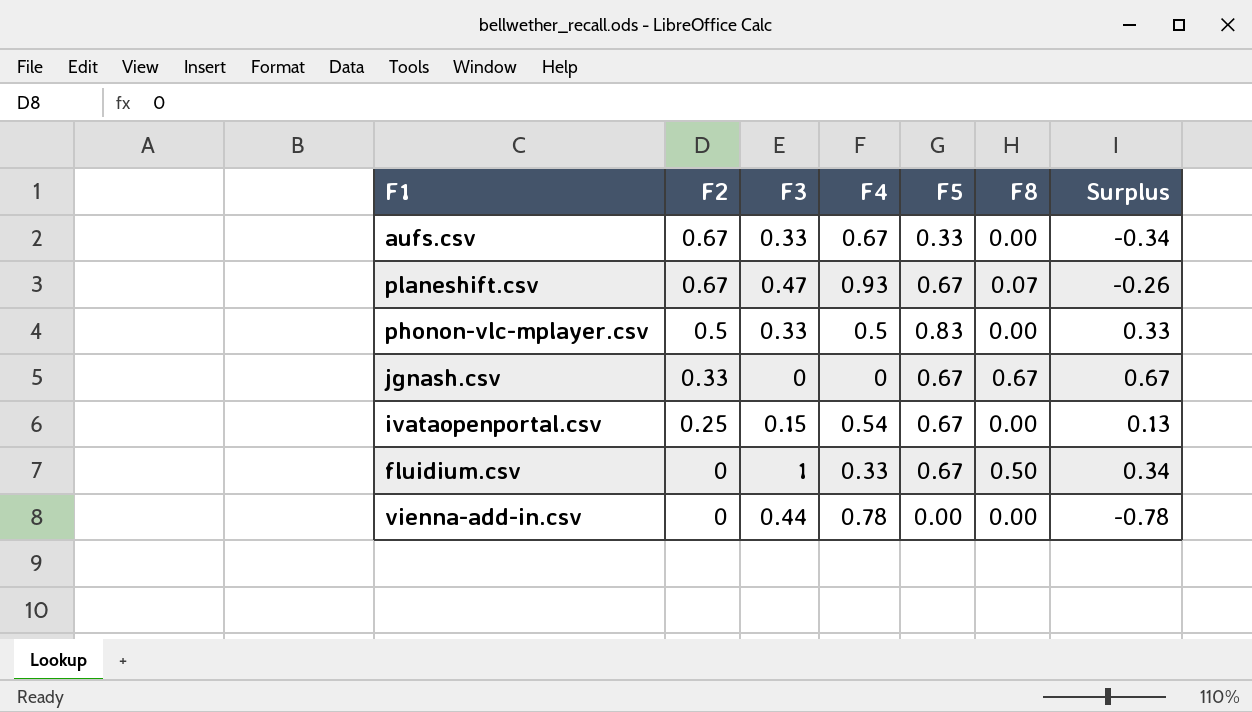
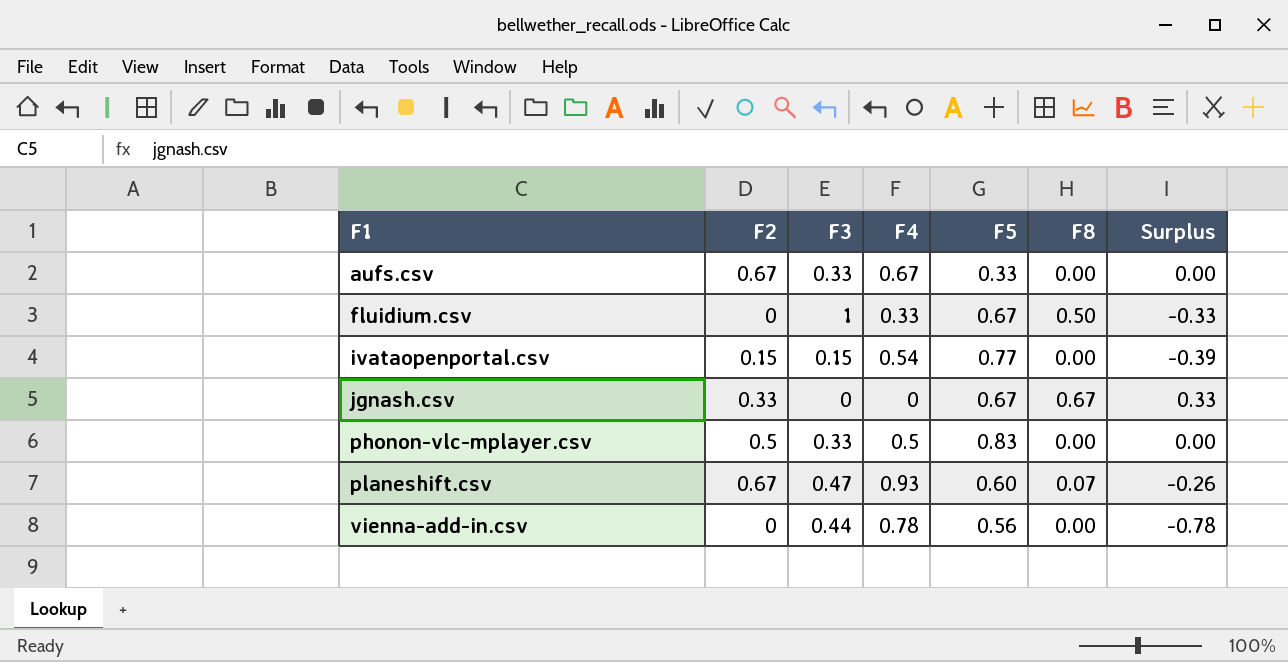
row order: F2 descending -> F1 ascending
column Surplus | formula: [F5] - [F4] -> [F2] - [F4]
ivataopenportal.csv | F2: 0.25 -> 0.15
ivataopenportal.csv | F5: 0.67 -> 0.77
planeshift.csv | F5: 0.67 -> 0.60
vienna-add-in.csv | F5: 0.00 -> 0.56

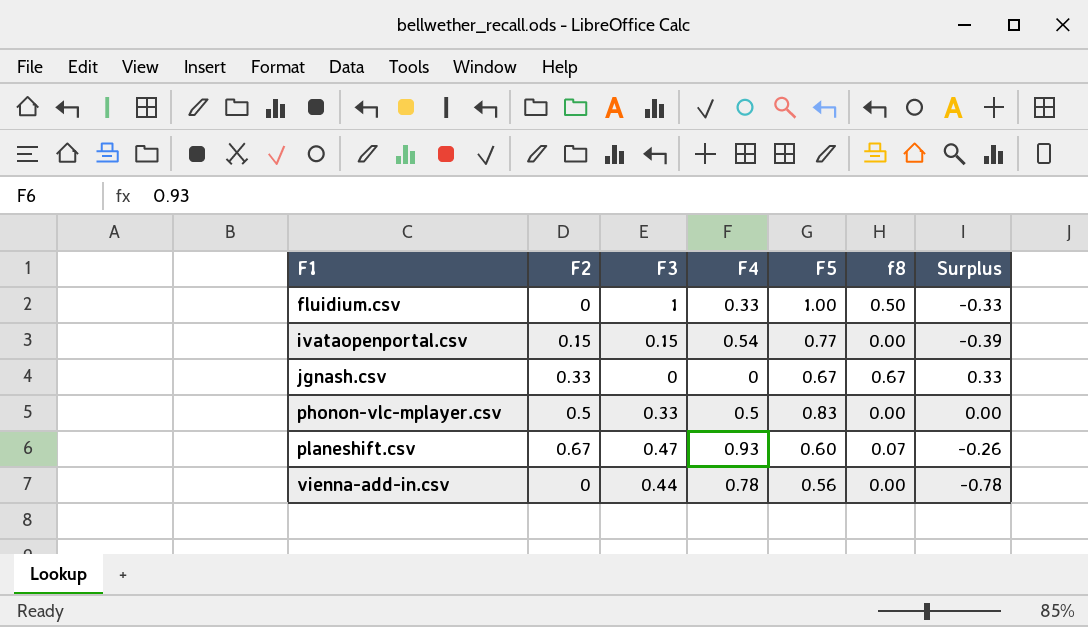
column name: F8 -> f8
row aufs.csv: 0.67 | 0.33 | 0.67 | 0.33 | 0.00 | 0.00 -> none
fluidium.csv | F5: 0.67 -> 1.00

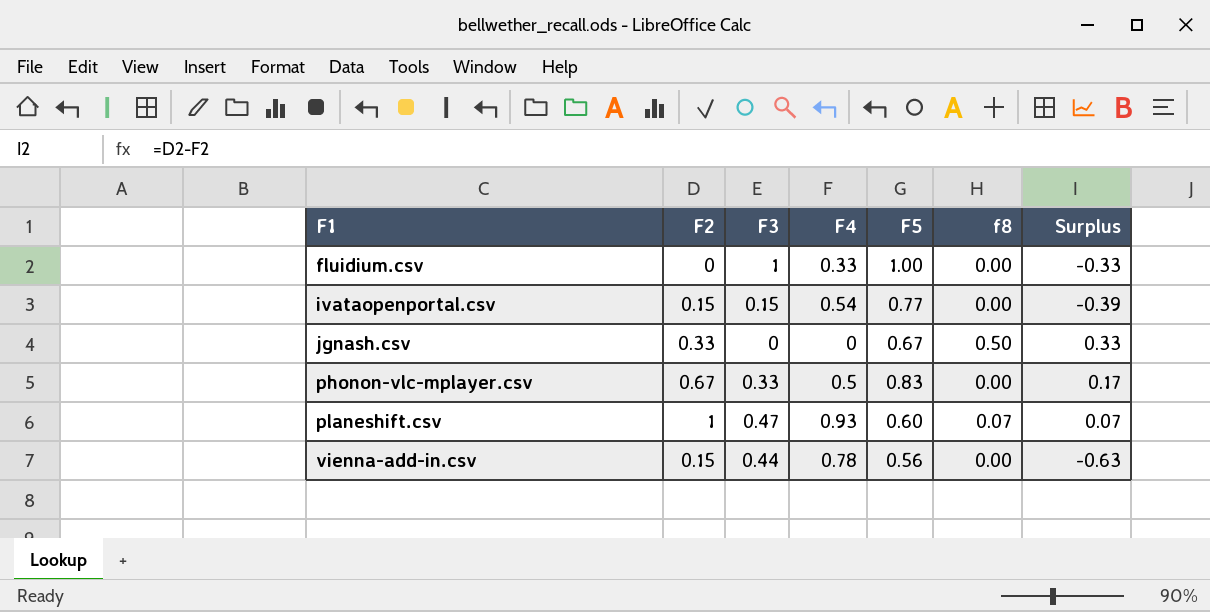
fluidium.csv | f8: 0.50 -> 0.00
jgnash.csv | f8: 0.67 -> 0.50
phonon-vlc-mplayer.csv | F2: 0.5 -> 0.67
phonon-vlc-mplayer.csv | Surplus: 0.00 -> 0.17
planeshift.csv | F2: 0.67 -> 1
planeshift.csv | Surplus: -0.26 -> 0.07
vienna-add-in.csv | F2: 0 -> 0.15
vienna-add-in.csv | Surplus: -0.78 -> -0.63

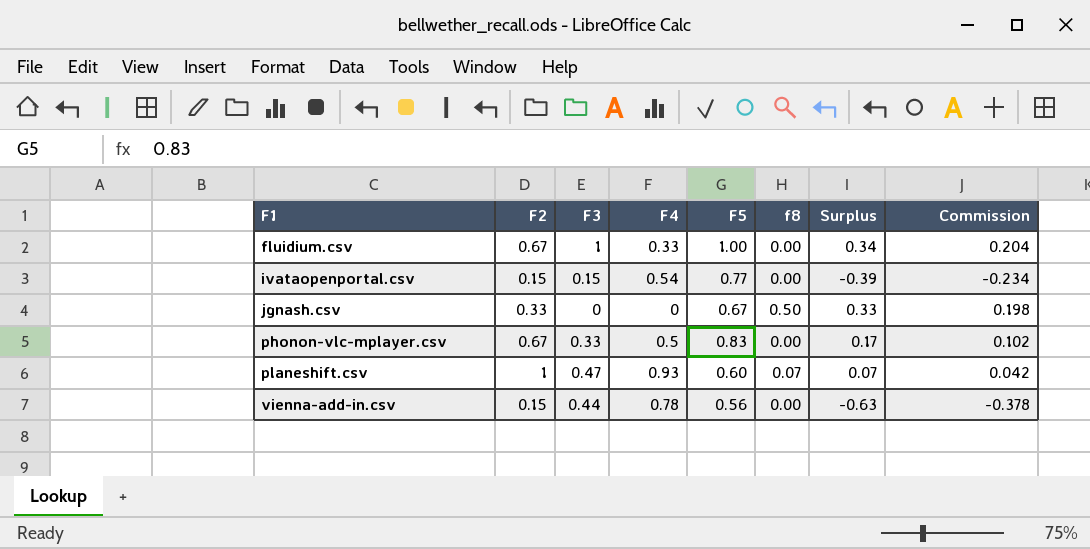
column Commission | formula: none -> [Surplus] * 0.6
fluidium.csv | F2: 0 -> 0.67
fluidium.csv | Surplus: -0.33 -> 0.34

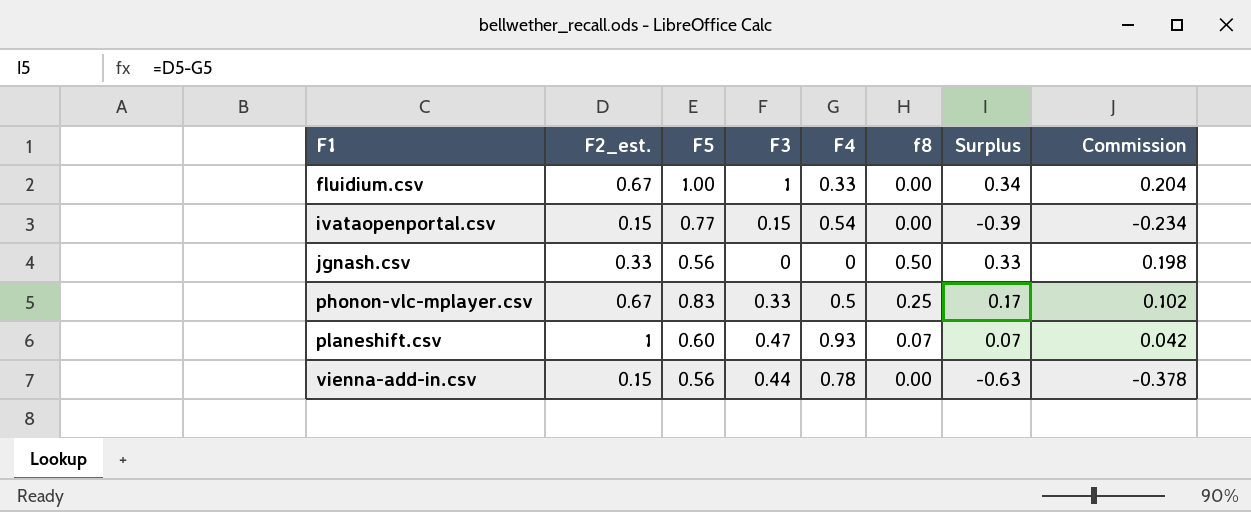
column name: F2 -> F2_est.
column F5 | position: 5 -> 3
jgnash.csv | F5: 0.67 -> 0.56
phonon-vlc-mplayer.csv | f8: 0.00 -> 0.25

